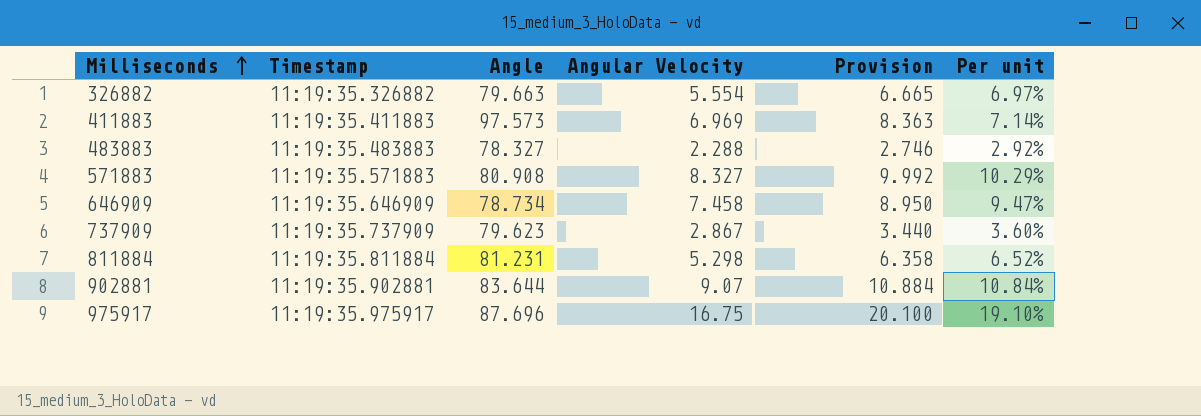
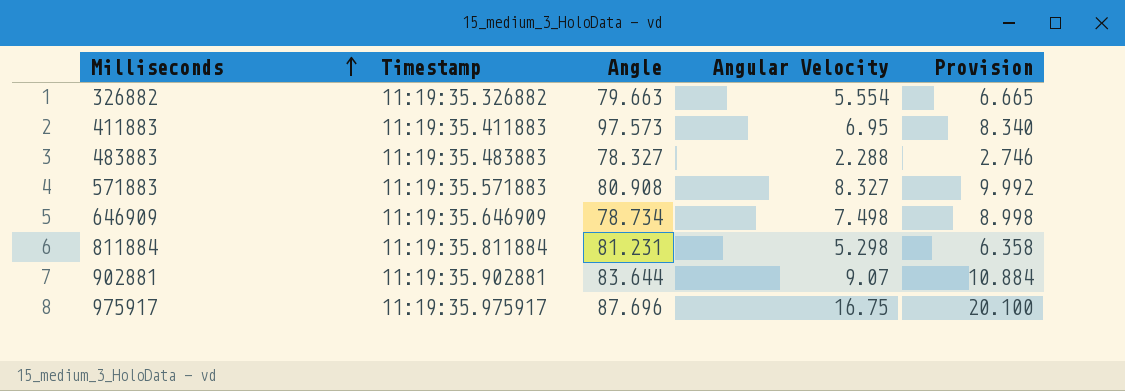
column Per unit | formula: [Angular Velocity] / [Angle] -> none
row 737909: 11:19:35.737909 | 79.623 | 2.867 | 3.440 | 3.60% -> none
411883 | Angular Velocity: 6.969 -> 6.95
411883 | Provision: 8.363 -> 8.340
646909 | Angular Velocity: 7.458 -> 7.498
646909 | Provision: 8.950 -> 8.998

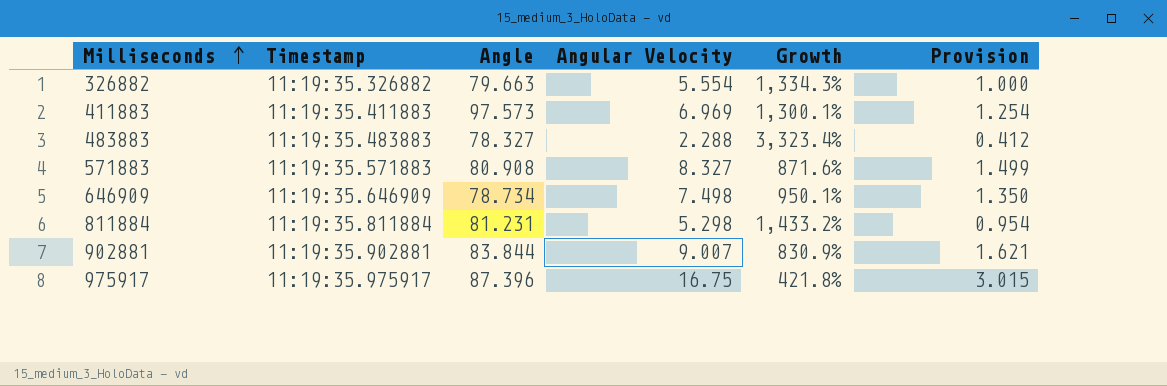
column Growth | formula: none -> ([Angle] - [Angular Velocity]) / [Angular Velocity]
column Provision | formula: [Angular Velocity] * 1.2 -> [Angular Velocity] * 0.18
411883 | Angular Velocity: 6.95 -> 6.969
902881 | Angle: 83.644 -> 83.844
902881 | Angular Velocity: 9.07 -> 9.007
975917 | Angle: 87.696 -> 87.396

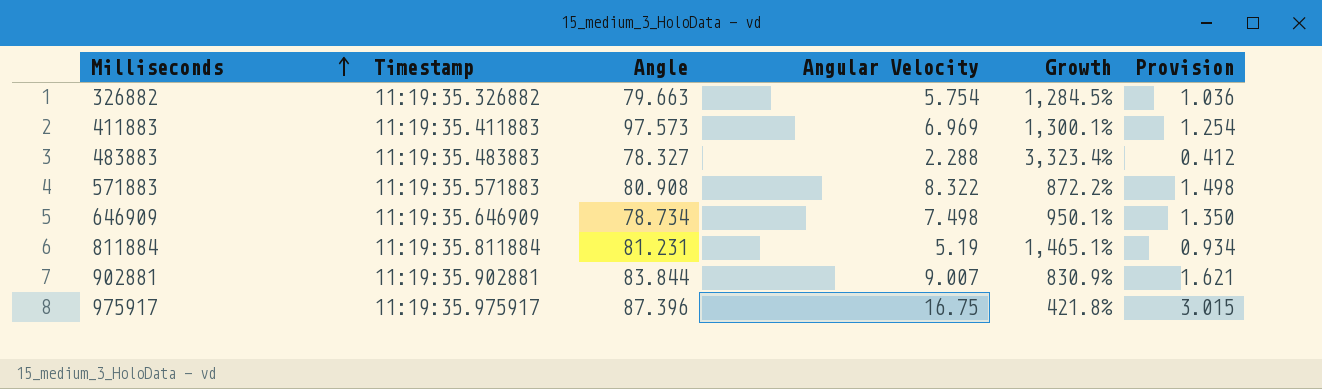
326882 | Angular Velocity: 5.554 -> 5.754
326882 | Growth: 1,334.3% -> 1,284.5%
326882 | Provision: 1.000 -> 1.036
571883 | Angular Velocity: 8.327 -> 8.322
571883 | Growth: 871.6% -> 872.2%
571883 | Provision: 1.499 -> 1.498
811884 | Angular Velocity: 5.298 -> 5.19
811884 | Growth: 1,433.2% -> 1,465.1%
811884 | Provision: 0.954 -> 0.934

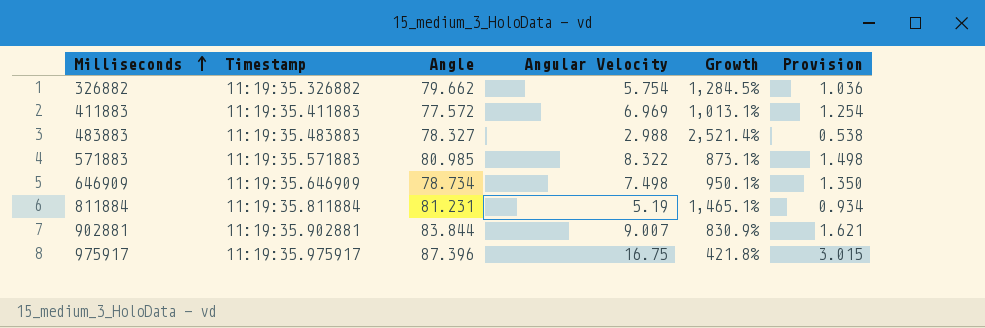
326882 | Angle: 79.663 -> 79.662
411883 | Angle: 97.573 -> 77.572
411883 | Growth: 1,300.1% -> 1,013.1%
483883 | Angular Velocity: 2.288 -> 2.988
483883 | Growth: 3,323.4% -> 2,521.4%
483883 | Provision: 0.412 -> 0.538
571883 | Angle: 80.908 -> 80.985
571883 | Growth: 872.2% -> 873.1%

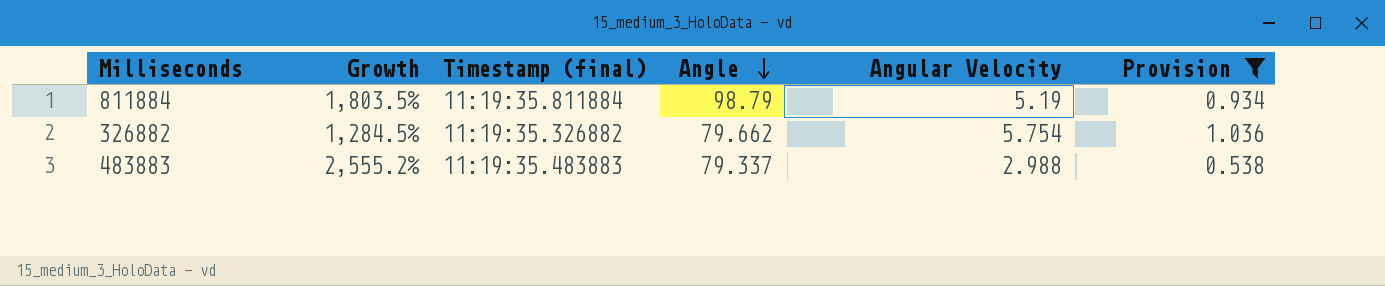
filter: none -> Provision <= 1.036
row order: Milliseconds ascending -> Angle descending
column Growth | position: 5 -> 2
column name: Timestamp -> Timestamp (final)
811884 | Growth: 1,465.1% -> 1,803.5%
811884 | Angle: 81.231 -> 98.79
483883 | Growth: 2,521.4% -> 2,555.2%
483883 | Angle: 78.327 -> 79.337

